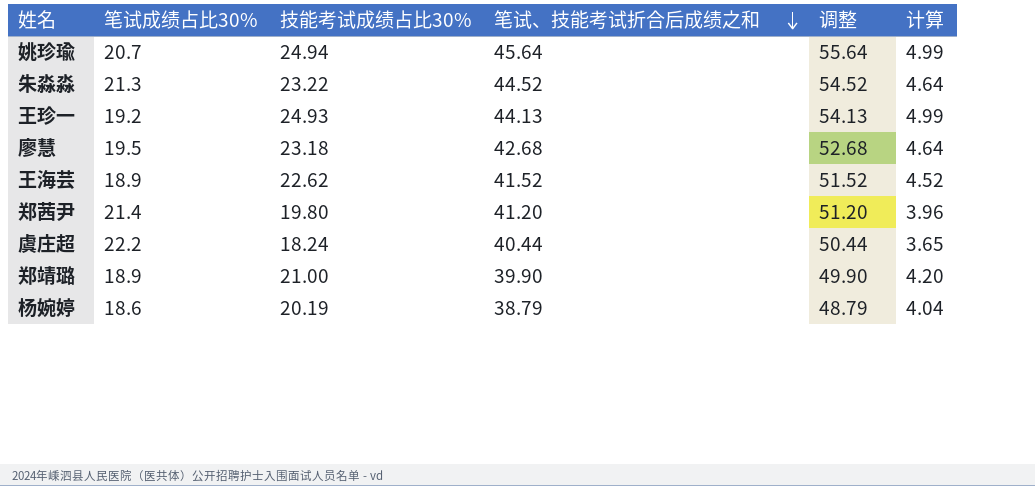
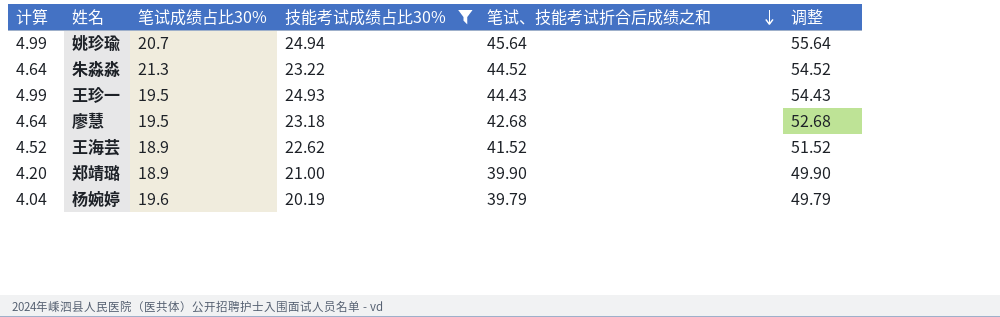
filter: none -> 技能考试成绩占比30% >= 20.19
column 计算 | position: 6 -> 1
王珍一 | 笔试成绩占比30%: 19.2 -> 19.5
王珍一 | 笔试、技能考试折合后成绩之和: 44.13 -> 44.43
王珍一 | 调整: 54.13 -> 54.43
杨婉婷 | 笔试成绩占比30%: 18.6 -> 19.6
杨婉婷 | 笔试、技能考试折合后成绩之和: 38.79 -> 39.79
杨婉婷 | 调整: 48.79 -> 49.79

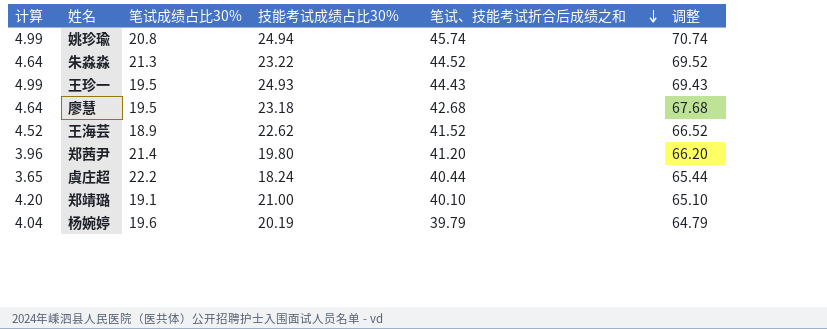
filter: 技能考试成绩占比30% >= 20.19 -> none
column 调整 | formula: [笔试、技能考试折合后成绩之和] + 10 -> [笔试、技能考试折合后成绩之和] + 25
姚珍瑜 | 笔试成绩占比30%: 20.7 -> 20.8
姚珍瑜 | 笔试、技能考试折合后成绩之和: 45.64 -> 45.74
郑靖璐 | 笔试成绩占比30%: 18.9 -> 19.1
郑靖璐 | 笔试、技能考试折合后成绩之和: 39.90 -> 40.10

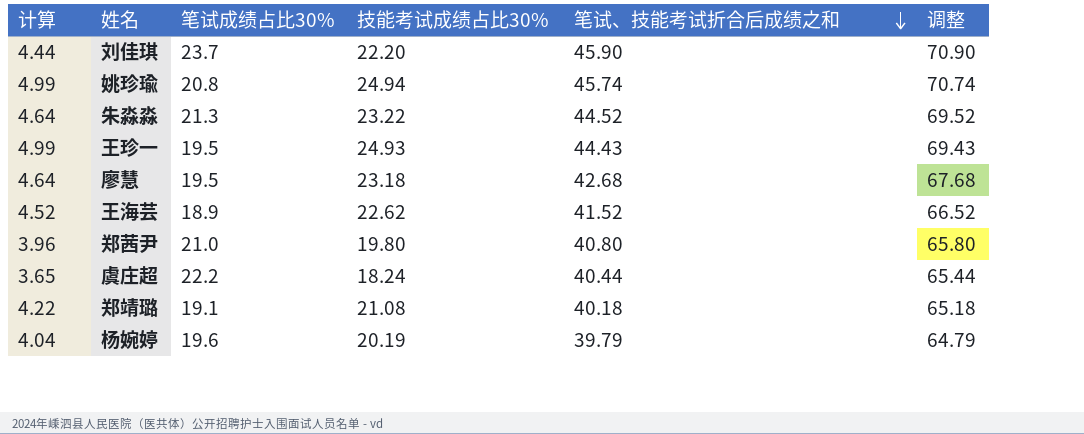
row 刘佳琪: none -> 4.44 | 23.7 | 22.20 | 45.90 | 70.90
郑茜尹 | 笔试成绩占比30%: 21.4 -> 21.0
郑茜尹 | 笔试、技能考试折合后成绩之和: 41.20 -> 40.80
郑茜尹 | 调整: 66.20 -> 65.80
郑靖璐 | 计算: 4.20 -> 4.22
郑靖璐 | 技能考试成绩占比30%: 21.00 -> 21.08
郑靖璐 | 笔试、技能考试折合后成绩之和: 40.10 -> 40.18
郑靖璐 | 调整: 65.10 -> 65.18

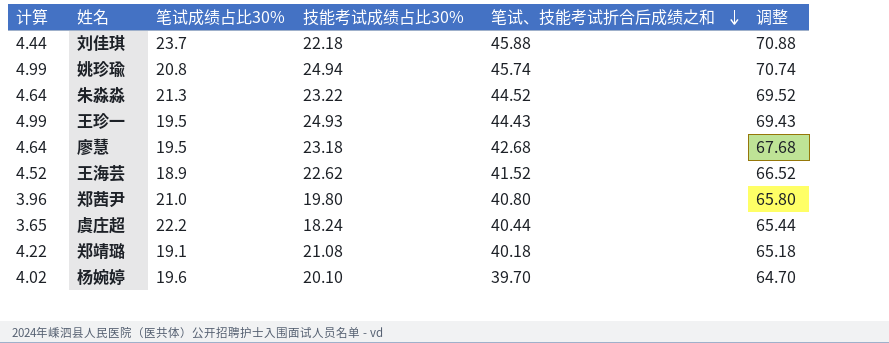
刘佳琪 | 技能考试成绩占比30%: 22.20 -> 22.18
刘佳琪 | 笔试、技能考试折合后成绩之和: 45.90 -> 45.88
刘佳琪 | 调整: 70.90 -> 70.88
杨婉婷 | 计算: 4.04 -> 4.02
杨婉婷 | 技能考试成绩占比30%: 20.19 -> 20.10
杨婉婷 | 笔试、技能考试折合后成绩之和: 39.79 -> 39.70
杨婉婷 | 调整: 64.79 -> 64.70

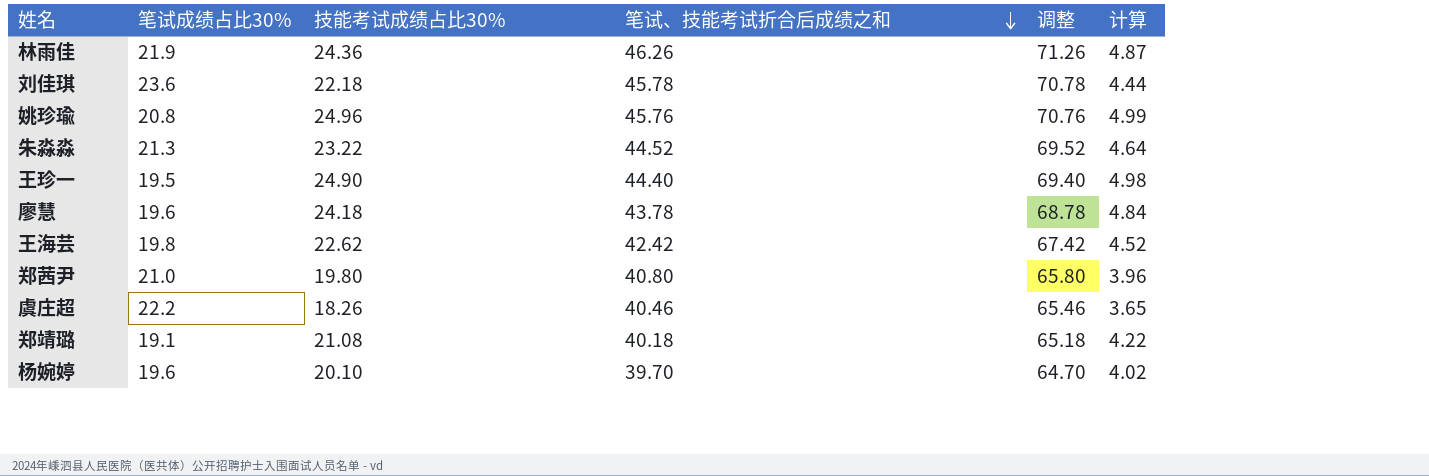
column 计算 | position: 1 -> 6
row 林雨佳: none -> 21.9 | 24.36 | 46.26 | 71.26 | 4.87
刘佳琪 | 笔试成绩占比30%: 23.7 -> 23.6
刘佳琪 | 笔试、技能考试折合后成绩之和: 45.88 -> 45.78
刘佳琪 | 调整: 70.88 -> 70.78
姚珍瑜 | 技能考试成绩占比30%: 24.94 -> 24.96
姚珍瑜 | 笔试、技能考试折合后成绩之和: 45.74 -> 45.76
姚珍瑜 | 调整: 70.74 -> 70.76
王珍一 | 技能考试成绩占比30%: 24.93 -> 24.90
王珍一 | 笔试、技能考试折合后成绩之和: 44.43 -> 44.40
王珍一 | 调整: 69.43 -> 69.40
王珍一 | 计算: 4.99 -> 4.98
廖慧 | 笔试成绩占比30%: 19.5 -> 19.6
廖慧 | 技能考试成绩占比30%: 23.18 -> 24.18
廖慧 | 笔试、技能考试折合后成绩之和: 42.68 -> 43.78
廖慧 | 调整: 67.68 -> 68.78
廖慧 | 计算: 4.64 -> 4.84
王海芸 | 笔试成绩占比30%: 18.9 -> 19.8
王海芸 | 笔试、技能考试折合后成绩之和: 41.52 -> 42.42
王海芸 | 调整: 66.52 -> 67.42
虞庄超 | 技能考试成绩占比30%: 18.24 -> 18.26
虞庄超 | 笔试、技能考试折合后成绩之和: 40.44 -> 40.46
虞庄超 | 调整: 65.44 -> 65.46

